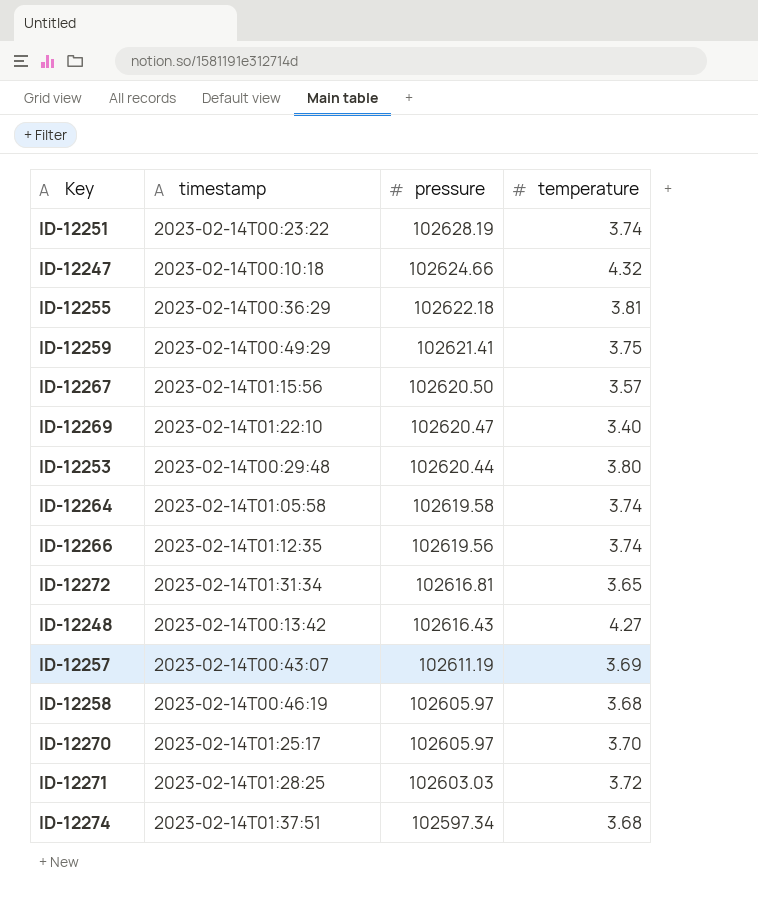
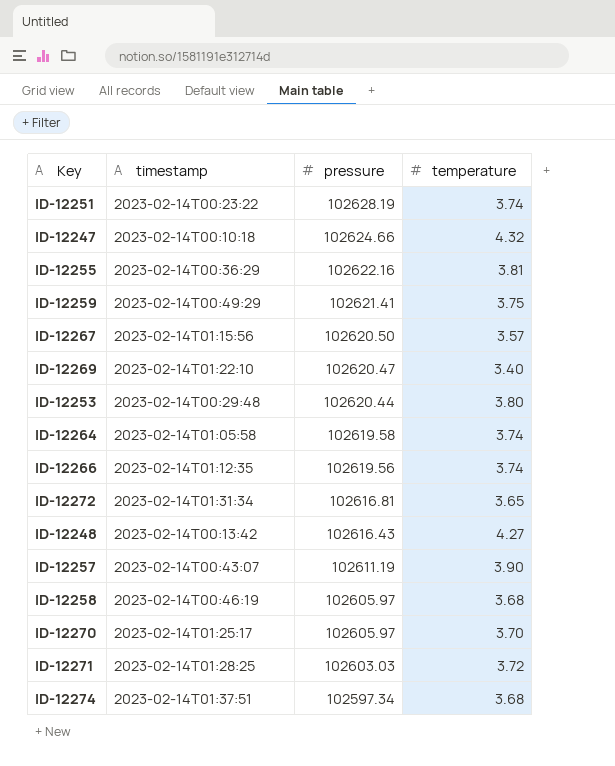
ID-12255 | pressure: 102622.18 -> 102622.16
ID-12257 | temperature: 3.69 -> 3.90

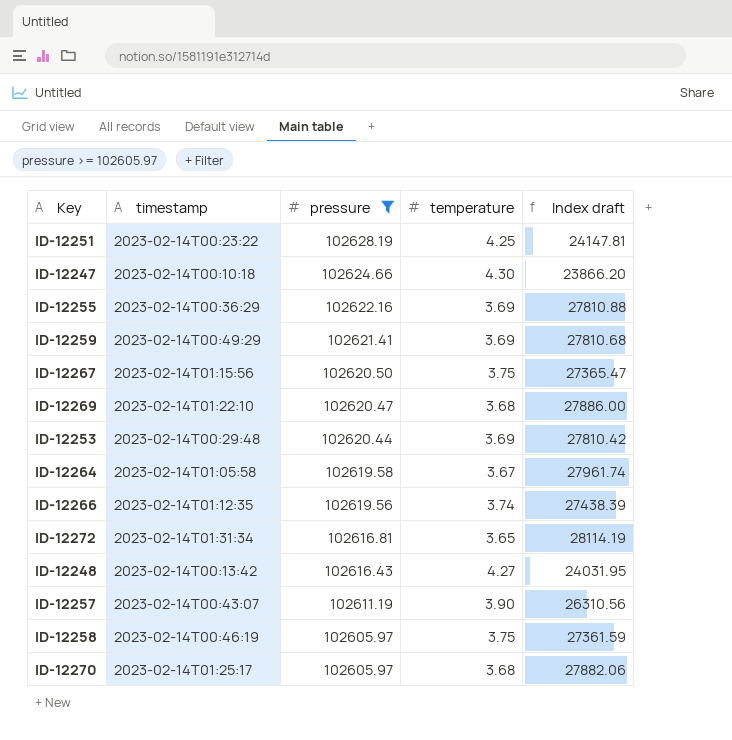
filter: none -> pressure >= 102605.97
column Index draft | formula: none -> [pressure] / [temperature]
ID-12251 | temperature: 3.74 -> 4.25
ID-12247 | temperature: 4.32 -> 4.30
ID-12255 | temperature: 3.81 -> 3.69
ID-12259 | temperature: 3.75 -> 3.69
ID-12267 | temperature: 3.57 -> 3.75
ID-12269 | temperature: 3.40 -> 3.68
ID-12253 | temperature: 3.80 -> 3.69
ID-12264 | temperature: 3.74 -> 3.67
ID-12258 | temperature: 3.68 -> 3.75
ID-12270 | temperature: 3.70 -> 3.68

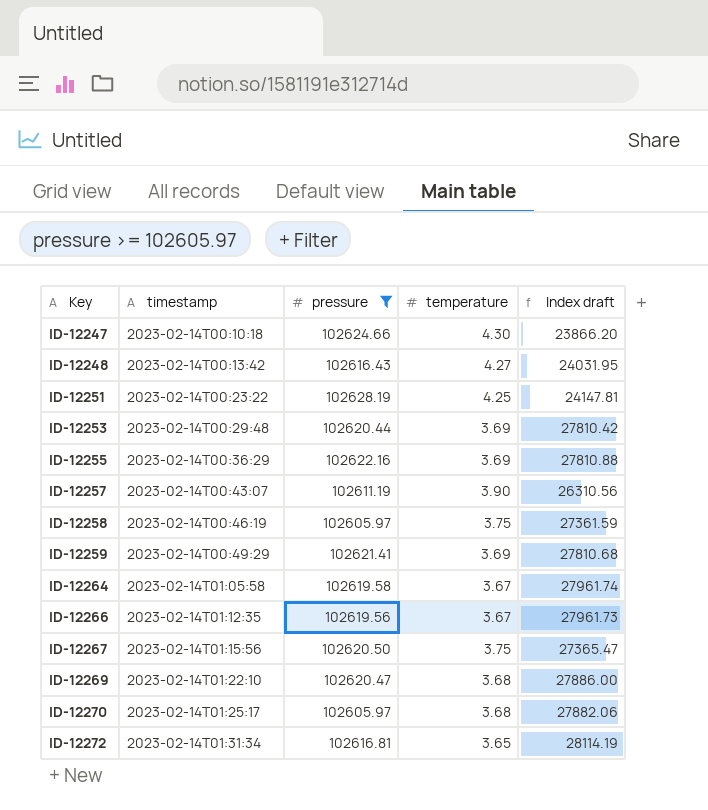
row order: pressure descending -> Key ascending
ID-12266 | temperature: 3.74 -> 3.67
ID-12266 | Index draft: 27438.39 -> 27961.73

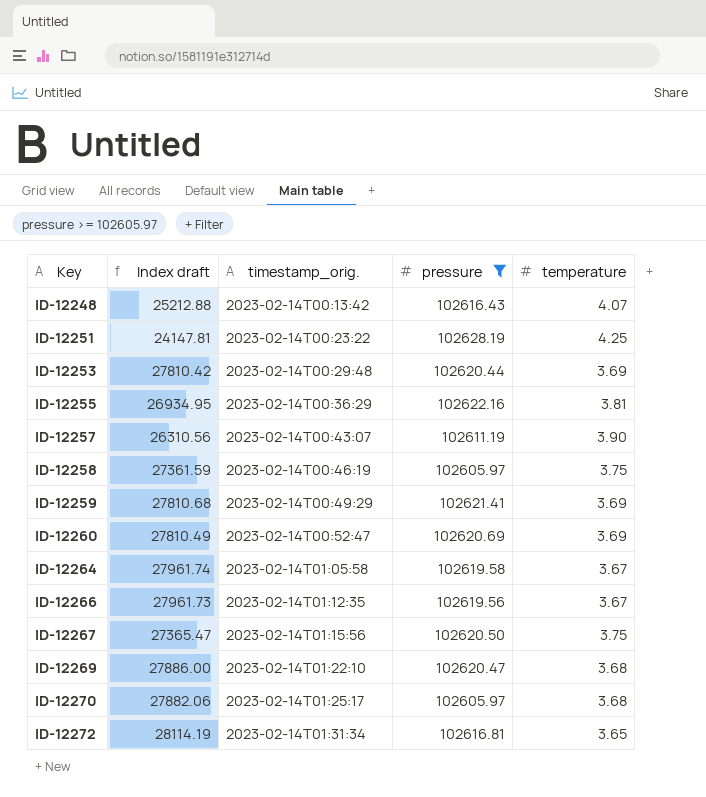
column Index draft | position: 5 -> 2
column name: timestamp -> timestamp_orig.
row ID-12247: 2023-02-14T00:10:18 | 102624.66 | 4.30 | 23866.20 -> none
ID-12248 | Index draft: 24031.95 -> 25212.88
ID-12248 | temperature: 4.27 -> 4.07
ID-12255 | Index draft: 27810.88 -> 26934.95
ID-12255 | temperature: 3.69 -> 3.81
row ID-12260: none -> 27810.49 | 2023-02-14T00:52:47 | 102620.69 | 3.69

